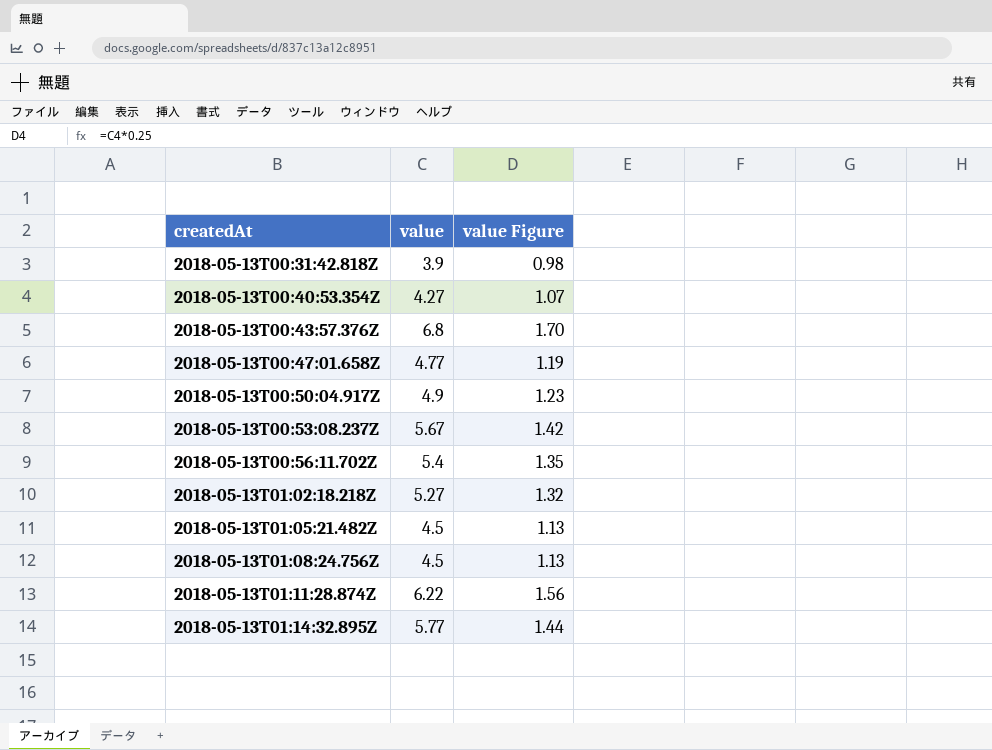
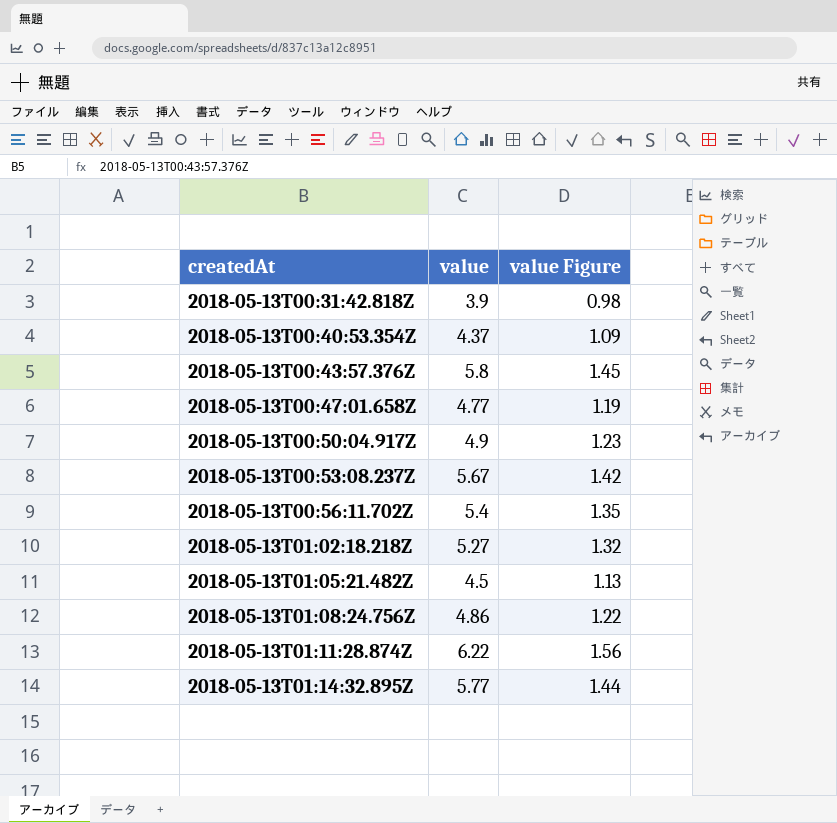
2018-05-13T00:40:53.354Z | value: 4.27 -> 4.37
2018-05-13T00:40:53.354Z | value Figure: 1.07 -> 1.09
2018-05-13T00:43:57.376Z | value: 6.8 -> 5.8
2018-05-13T00:43:57.376Z | value Figure: 1.70 -> 1.45
2018-05-13T01:08:24.756Z | value: 4.5 -> 4.86
2018-05-13T01:08:24.756Z | value Figure: 1.13 -> 1.22

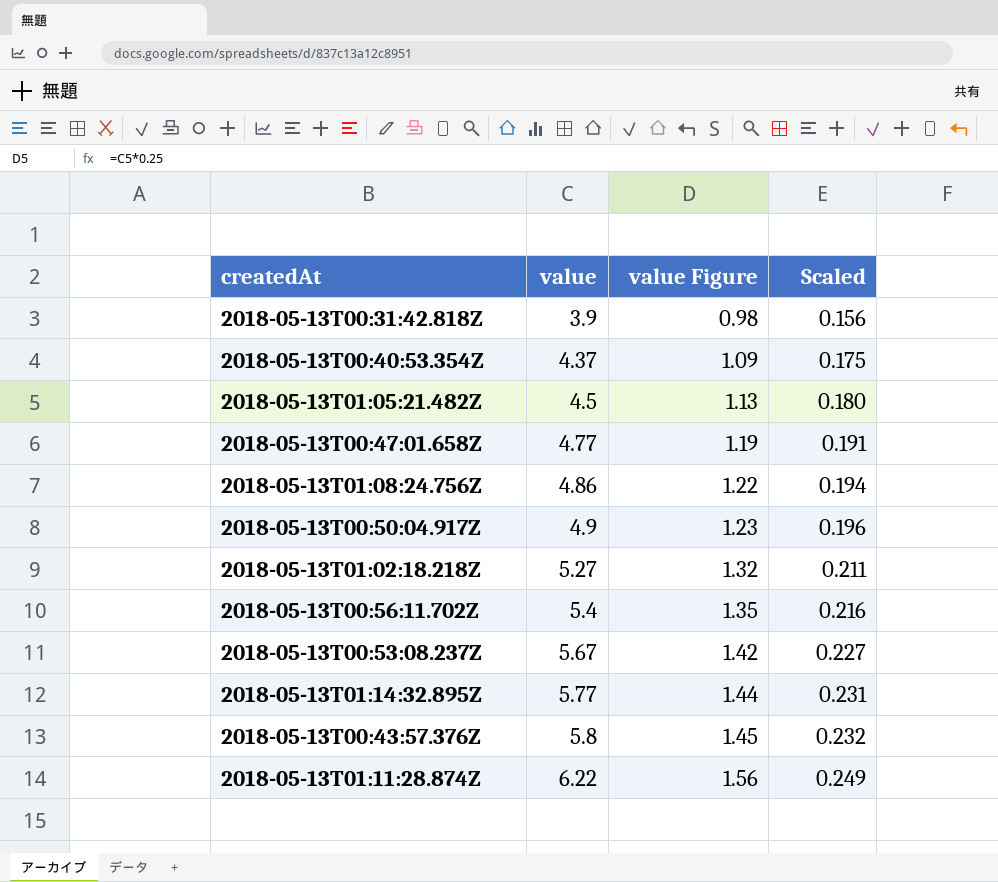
row order: createdAt ascending -> value ascending
column Scaled | formula: none -> [value] * 0.04

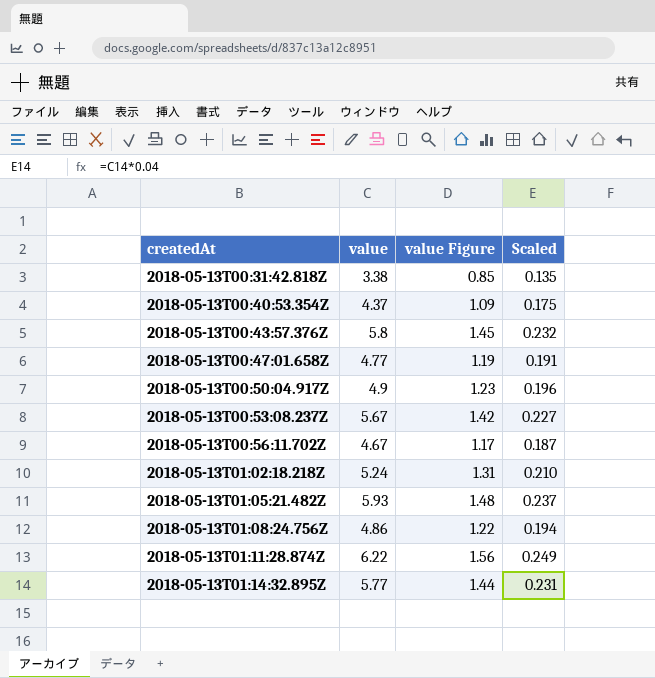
row order: value ascending -> createdAt ascending
2018-05-13T00:31:42.818Z | value: 3.9 -> 3.38
2018-05-13T00:31:42.818Z | value Figure: 0.98 -> 0.85
2018-05-13T00:31:42.818Z | Scaled: 0.156 -> 0.135
2018-05-13T00:56:11.702Z | value: 5.4 -> 4.67
2018-05-13T00:56:11.702Z | value Figure: 1.35 -> 1.17
2018-05-13T00:56:11.702Z | Scaled: 0.216 -> 0.187
2018-05-13T01:02:18.218Z | value: 5.27 -> 5.24
2018-05-13T01:02:18.218Z | value Figure: 1.32 -> 1.31
2018-05-13T01:02:18.218Z | Scaled: 0.211 -> 0.210
2018-05-13T01:05:21.482Z | value: 4.5 -> 5.93
2018-05-13T01:05:21.482Z | value Figure: 1.13 -> 1.48
2018-05-13T01:05:21.482Z | Scaled: 0.180 -> 0.237

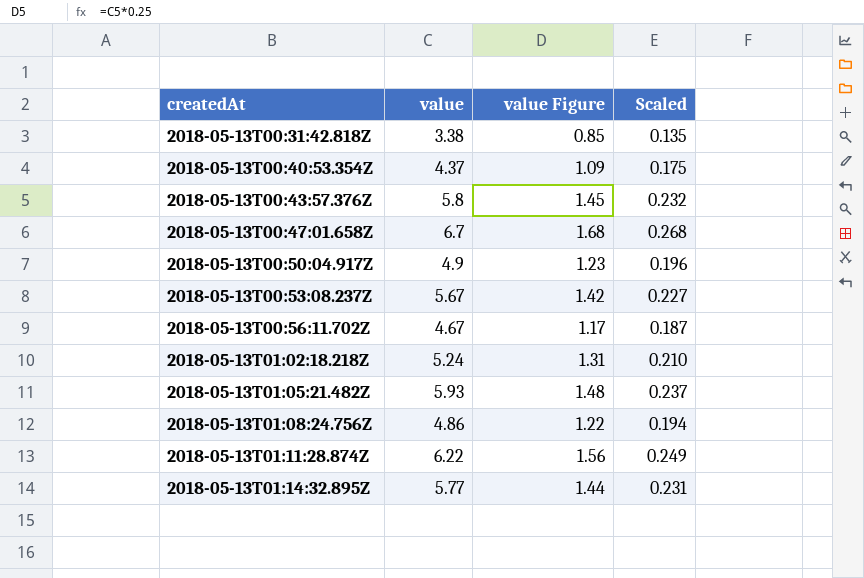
2018-05-13T00:47:01.658Z | value: 4.77 -> 6.7
2018-05-13T00:47:01.658Z | value Figure: 1.19 -> 1.68
2018-05-13T00:47:01.658Z | Scaled: 0.191 -> 0.268

